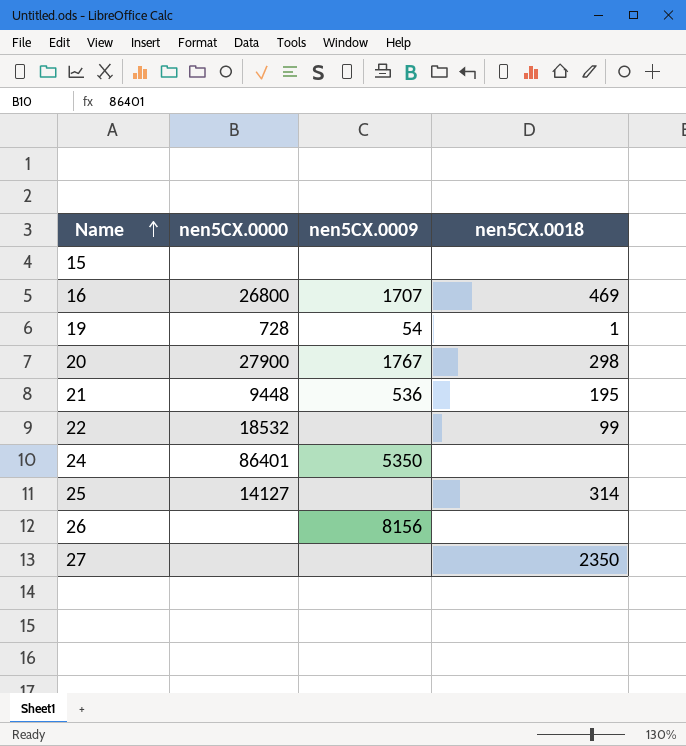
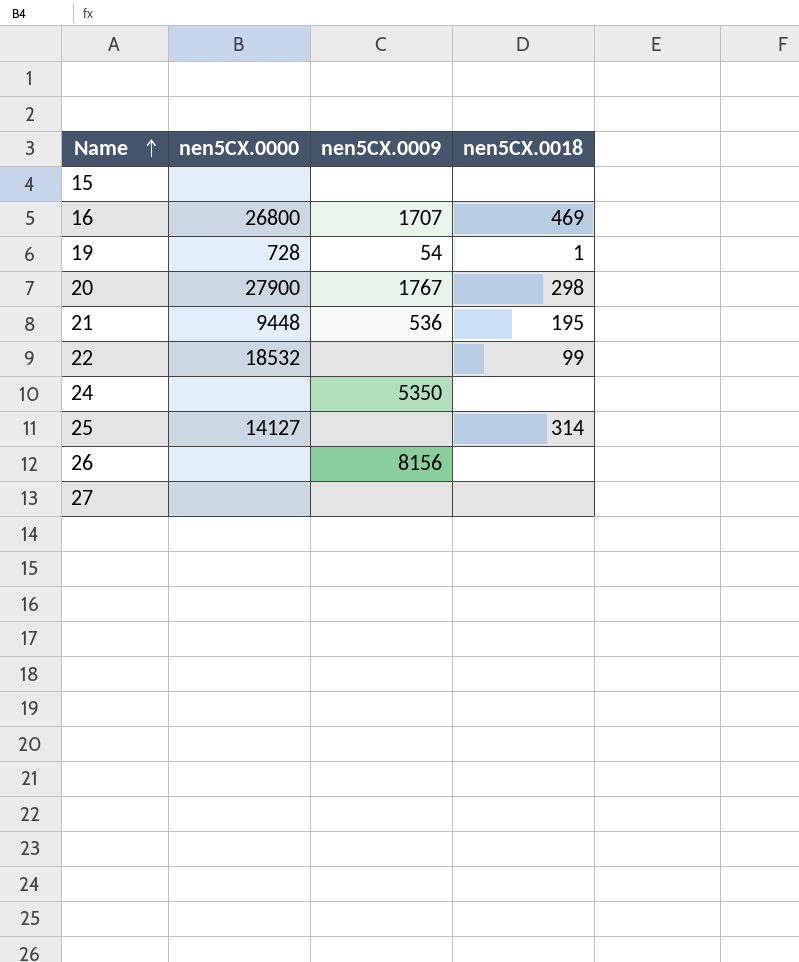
24 | nen5CX.0000: 86401 -> none
27 | nen5CX.0018: 2350 -> none

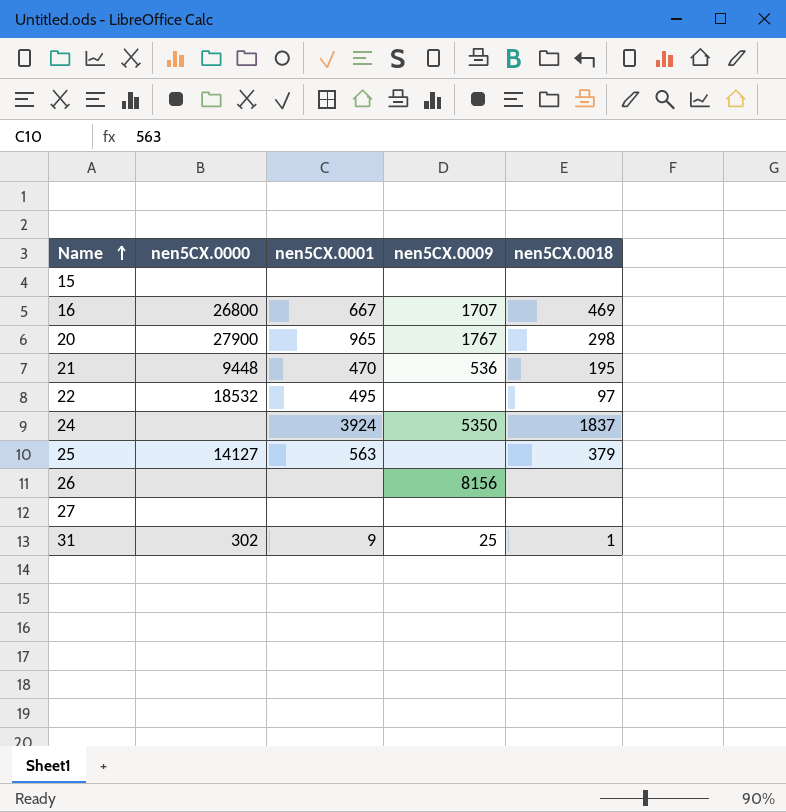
column nen5CX.0001 | position: none -> 3
row 19: 728 | 54 | 1 -> none
22 | nen5CX.0018: 99 -> 97
24 | nen5CX.0018: none -> 1837
25 | nen5CX.0018: 314 -> 379
row 31: none -> 302 | 9 | 25 | 1

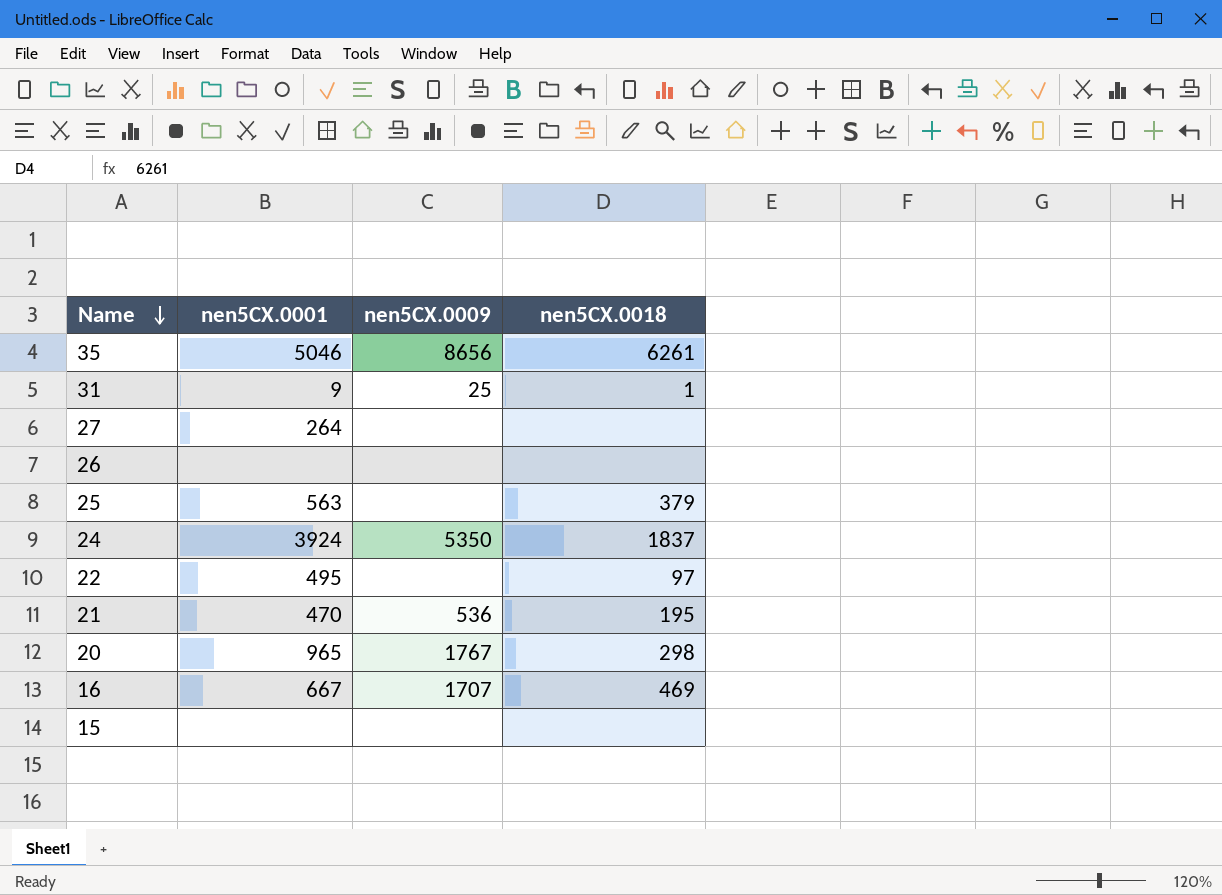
row order: Name ascending -> Name descending
column nen5CX.0000 | position: 2 -> none
row 35: none -> 5046 | 8656 | 6261
27 | nen5CX.0001: none -> 264
26 | nen5CX.0009: 8156 -> none

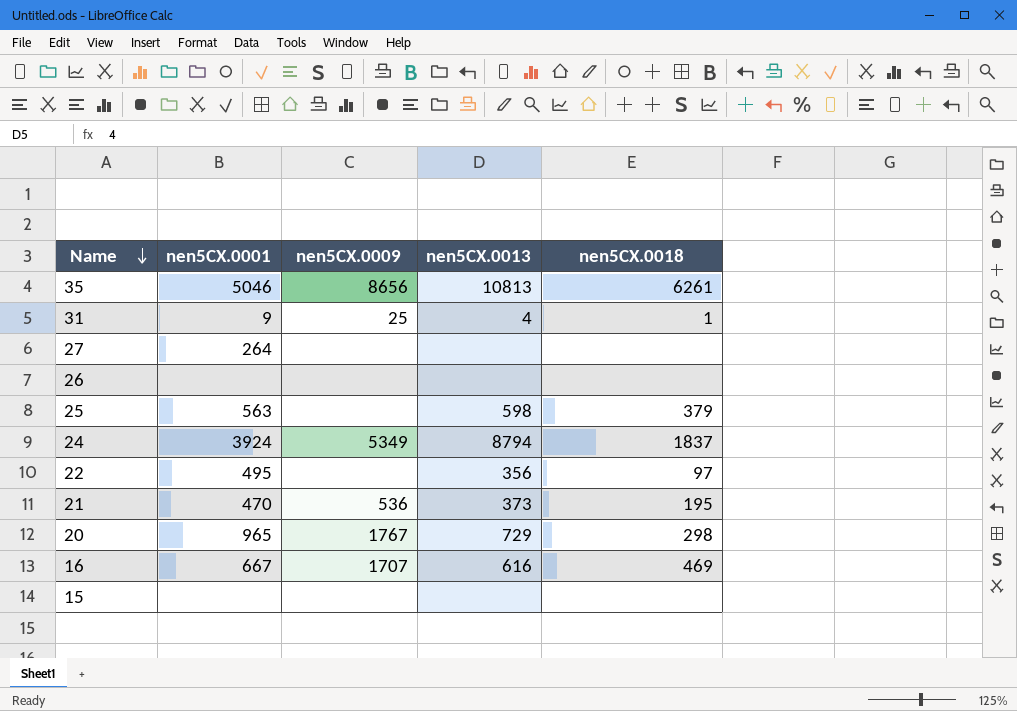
column nen5CX.0013 | position: none -> 4
24 | nen5CX.0009: 5350 -> 5349

